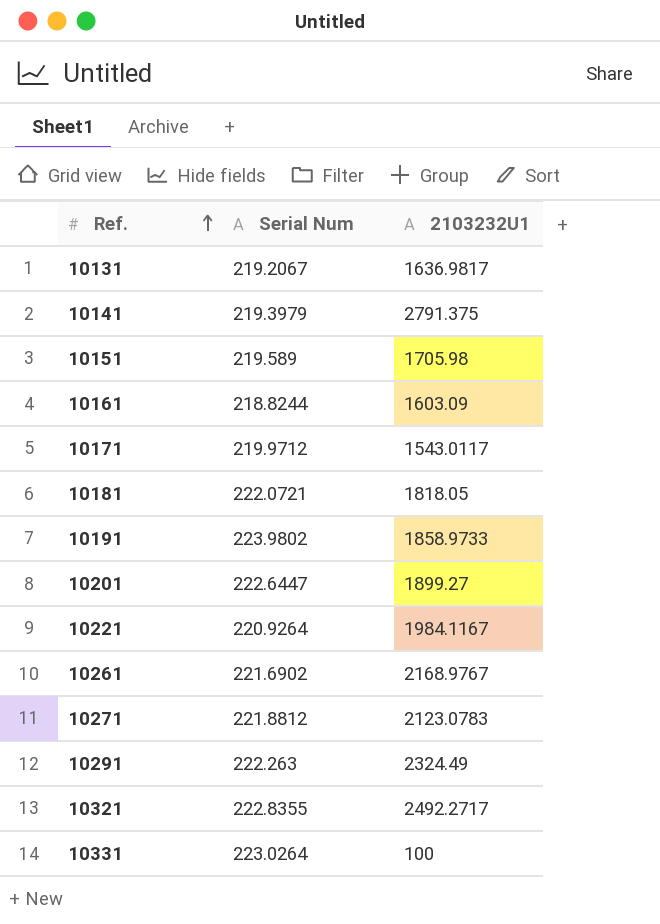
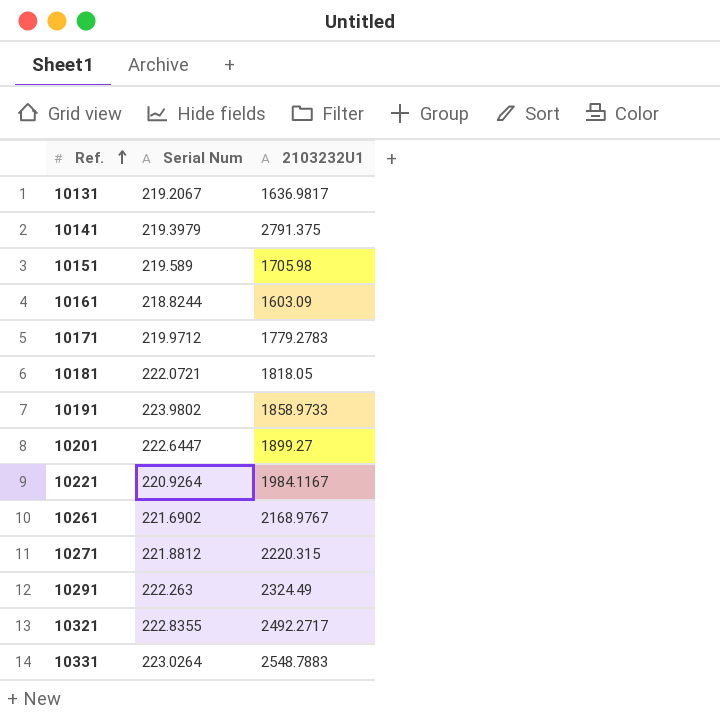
10171 | 2103232U1: 1543.0117 -> 1779.2783
10271 | 2103232U1: 2123.0783 -> 2220.315
10331 | 2103232U1: 100 -> 2548.7883

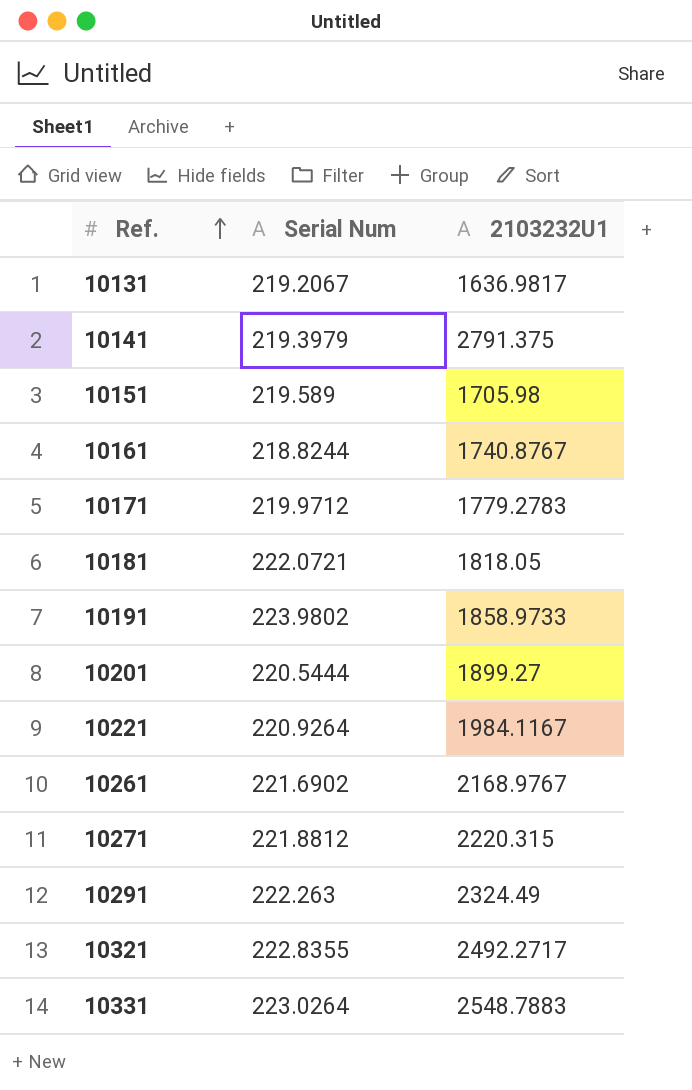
10161 | 2103232U1: 1603.09 -> 1740.8767
10201 | Serial Num: 222.6447 -> 220.5444

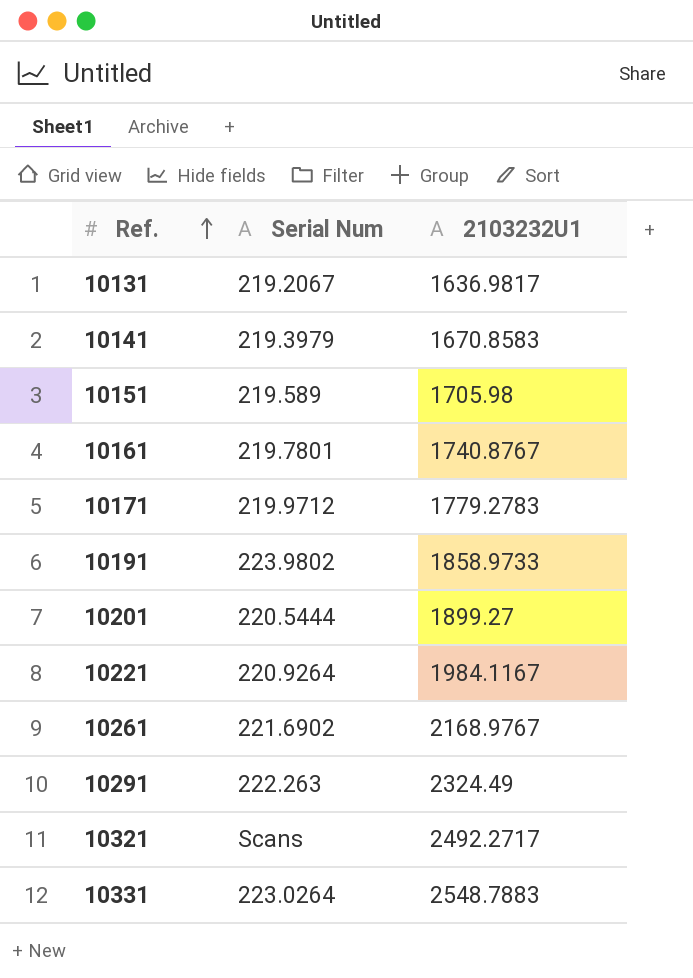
row 10181: 222.0721 | 1818.05 -> none
row 10271: 221.8812 | 2220.315 -> none
10141 | 2103232U1: 2791.375 -> 1670.8583
10161 | Serial Num: 218.8244 -> 219.7801
10321 | Serial Num: 222.8355 -> Scans

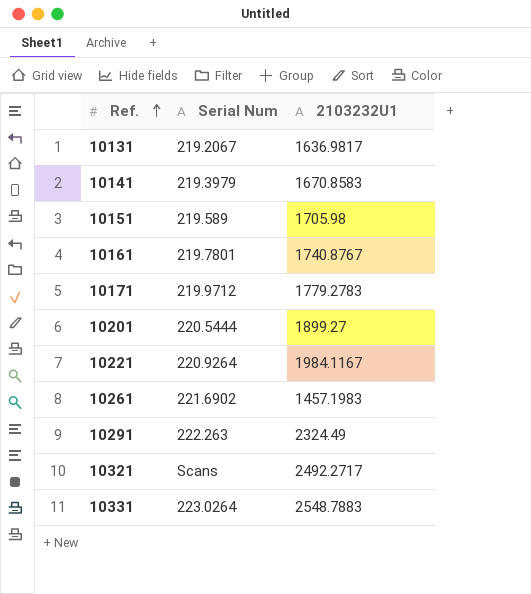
row 10191: 223.9802 | 1858.9733 -> none
10261 | 2103232U1: 2168.9767 -> 1457.1983

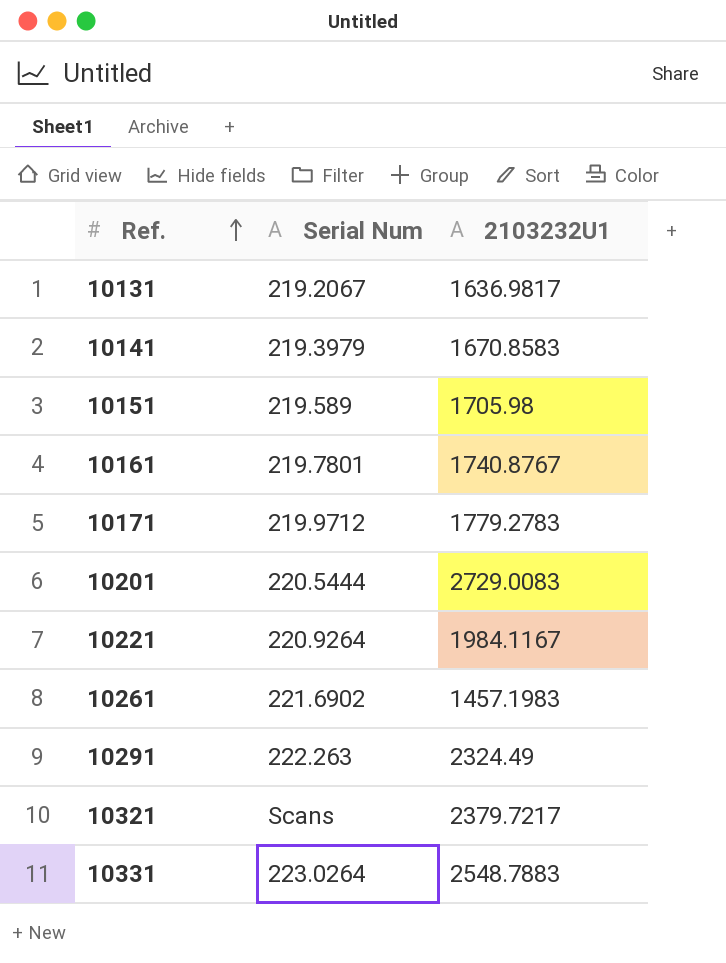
10201 | 2103232U1: 1899.27 -> 2729.0083
10321 | 2103232U1: 2492.2717 -> 2379.7217

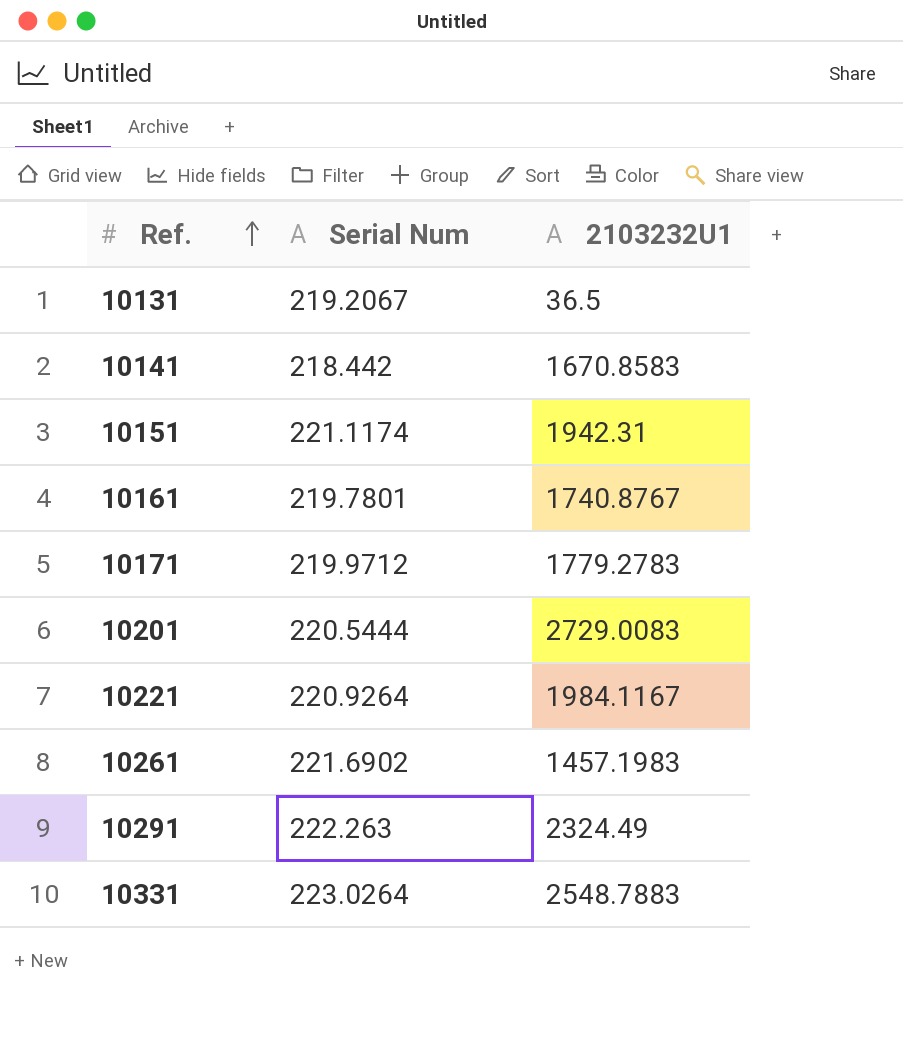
row 10321: Scans | 2379.7217 -> none
10131 | 2103232U1: 1636.9817 -> 36.5
10141 | Serial Num: 219.3979 -> 218.442
10151 | Serial Num: 219.589 -> 221.1174
10151 | 2103232U1: 1705.98 -> 1942.31

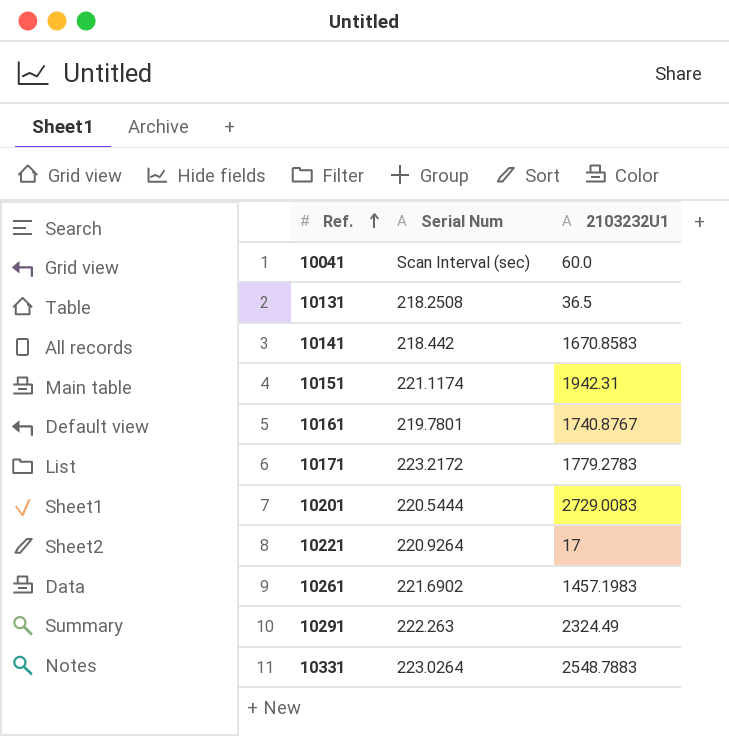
row 10041: none -> Scan Interval (sec) | 60.0
10131 | Serial Num: 219.2067 -> 218.2508
10171 | Serial Num: 219.9712 -> 223.2172
10221 | 2103232U1: 1984.1167 -> 17

